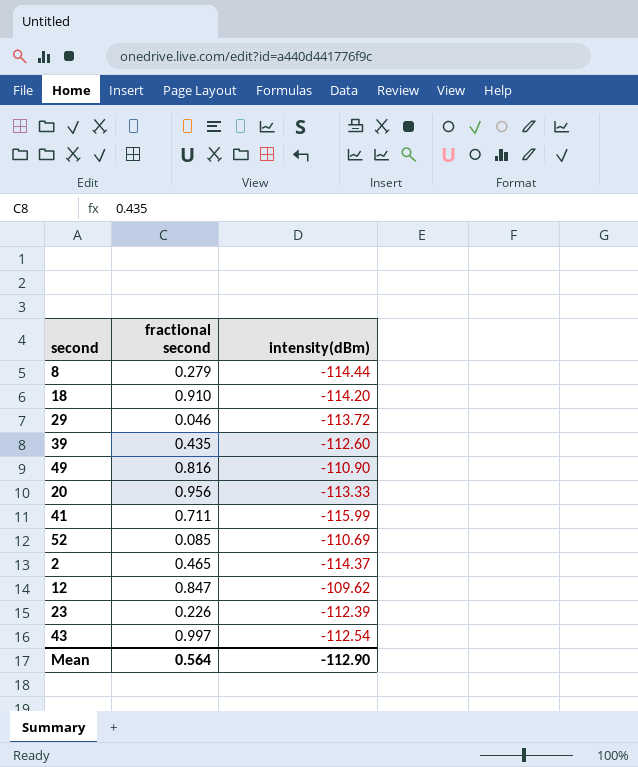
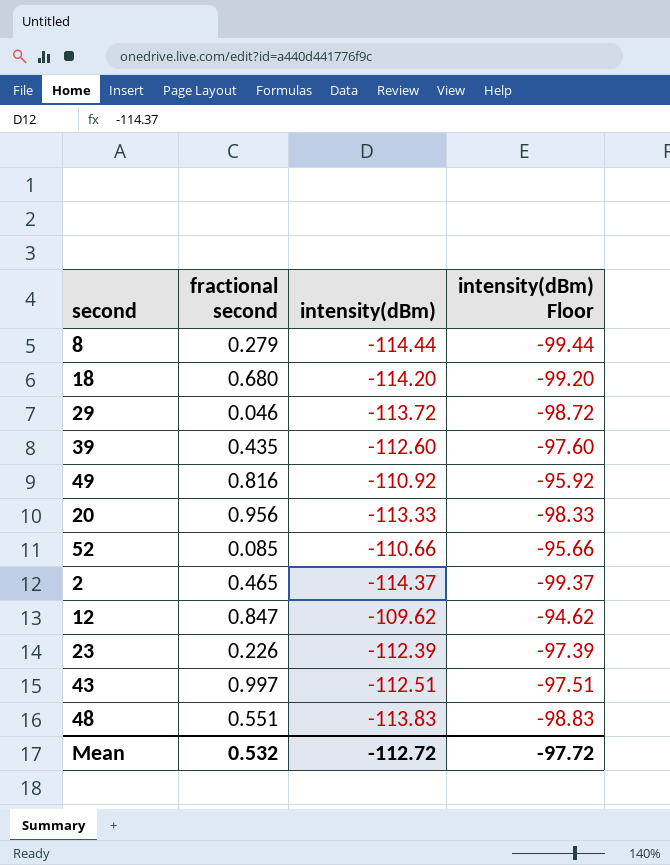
column intensity(dBm) Floor | formula: none -> [intensity(dBm)] + 15
row 41: 0.711 | -115.99 -> none
18 | fractional second: 0.910 -> 0.680
49 | intensity(dBm): -110.90 -> -110.92
52 | intensity(dBm): -110.69 -> -110.66
43 | intensity(dBm): -112.54 -> -112.51
row 48: none -> 0.551 | -113.83 | -98.83
Mean | fractional second: 0.564 -> 0.532
Mean | intensity(dBm): -112.90 -> -112.72

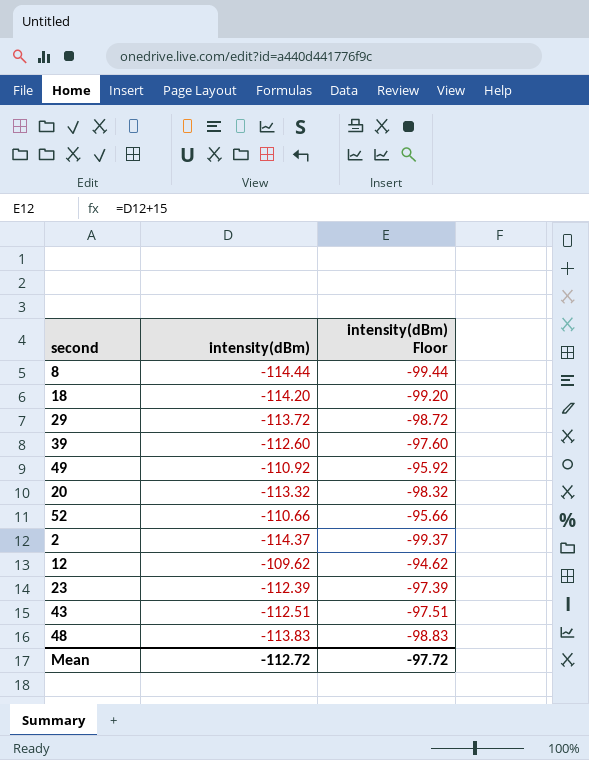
column fractional second | position: 2 -> none
20 | intensity(dBm): -113.33 -> -113.32
20 | intensity(dBm) Floor: -98.33 -> -98.32

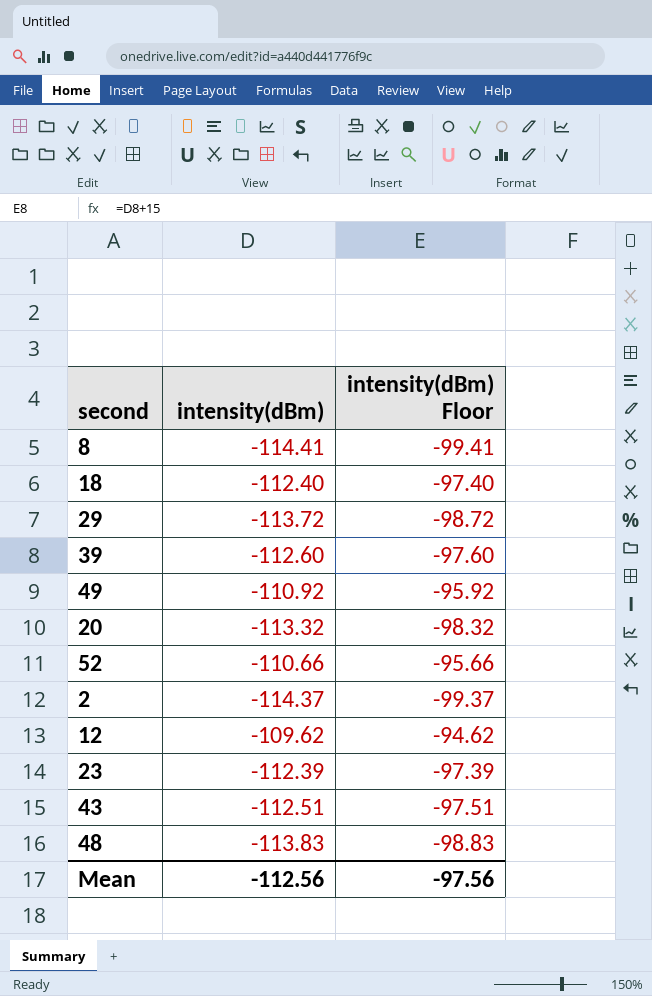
8 | intensity(dBm): -114.44 -> -114.41
8 | intensity(dBm) Floor: -99.44 -> -99.41
18 | intensity(dBm): -114.20 -> -112.40
18 | intensity(dBm) Floor: -99.20 -> -97.40
Mean | intensity(dBm): -112.72 -> -112.56
Mean | intensity(dBm) Floor: -97.72 -> -97.56

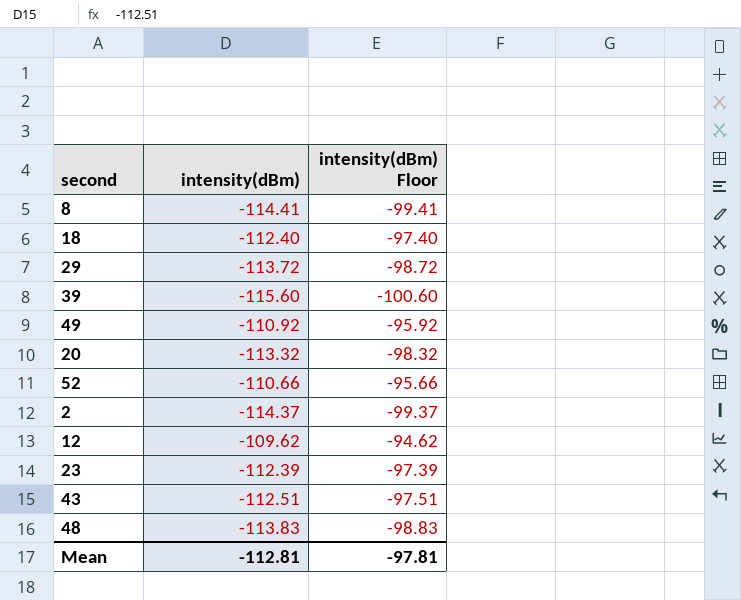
39 | intensity(dBm): -112.60 -> -115.60
39 | intensity(dBm) Floor: -97.60 -> -100.60
Mean | intensity(dBm): -112.56 -> -112.81
Mean | intensity(dBm) Floor: -97.56 -> -97.81

